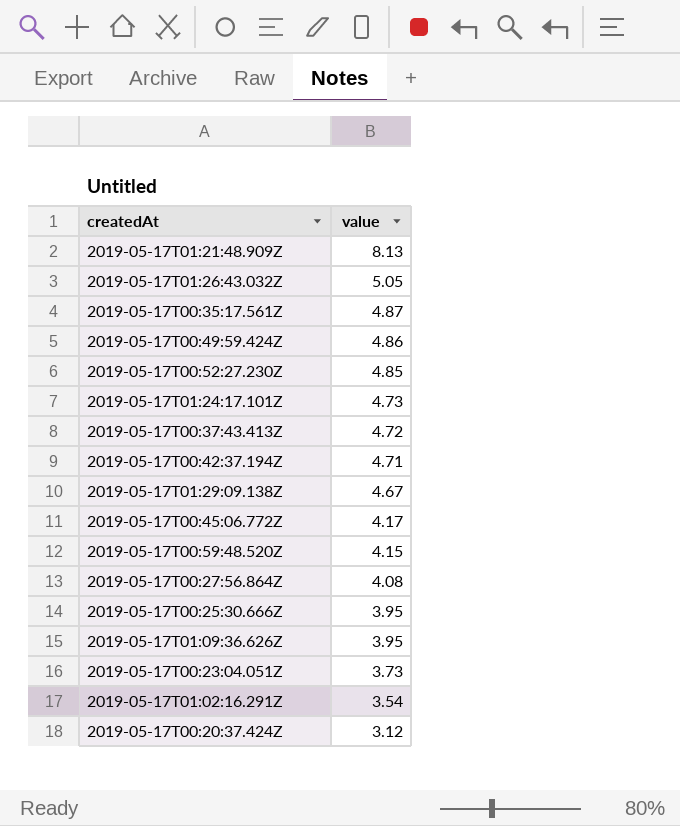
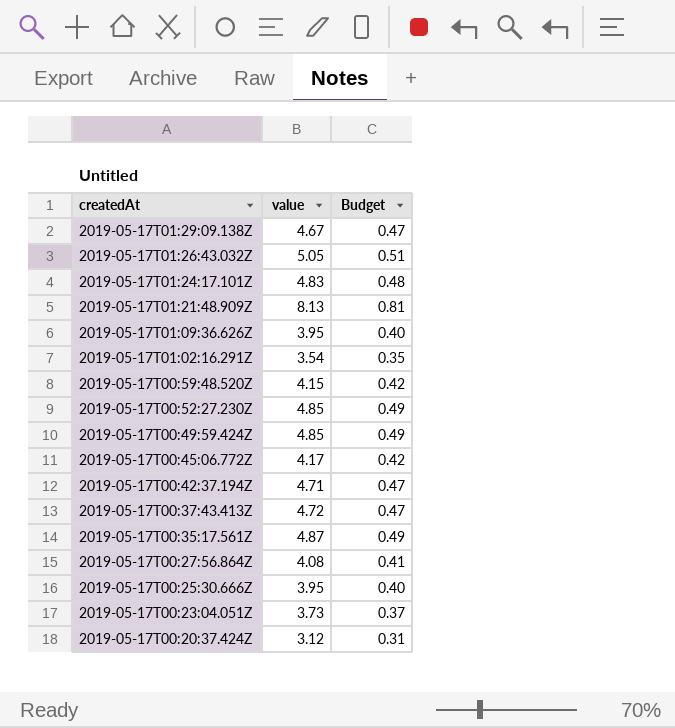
row order: value descending -> createdAt descending
column Budget | formula: none -> [value] * 0.1
2019-05-17T01:24:17.101Z | value: 4.73 -> 4.83
2019-05-17T00:49:59.424Z | value: 4.86 -> 4.85

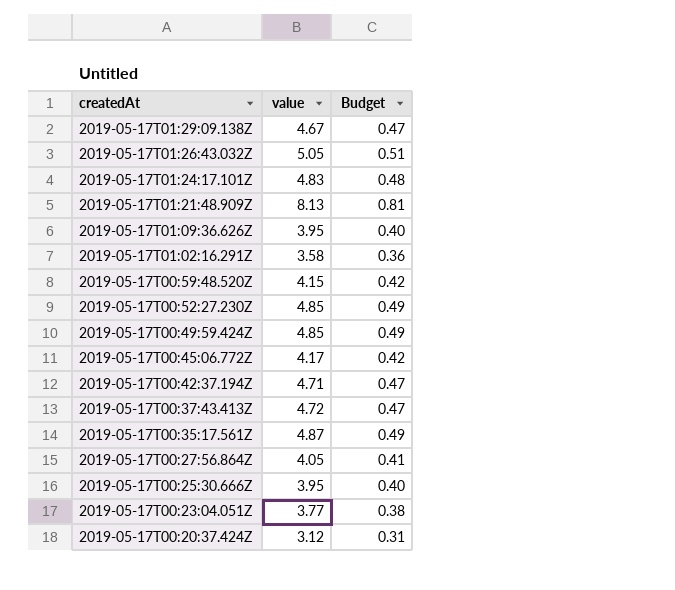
2019-05-17T01:02:16.291Z | value: 3.54 -> 3.58
2019-05-17T01:02:16.291Z | Budget: 0.35 -> 0.36
2019-05-17T00:27:56.864Z | value: 4.08 -> 4.05
2019-05-17T00:23:04.051Z | value: 3.73 -> 3.77
2019-05-17T00:23:04.051Z | Budget: 0.37 -> 0.38

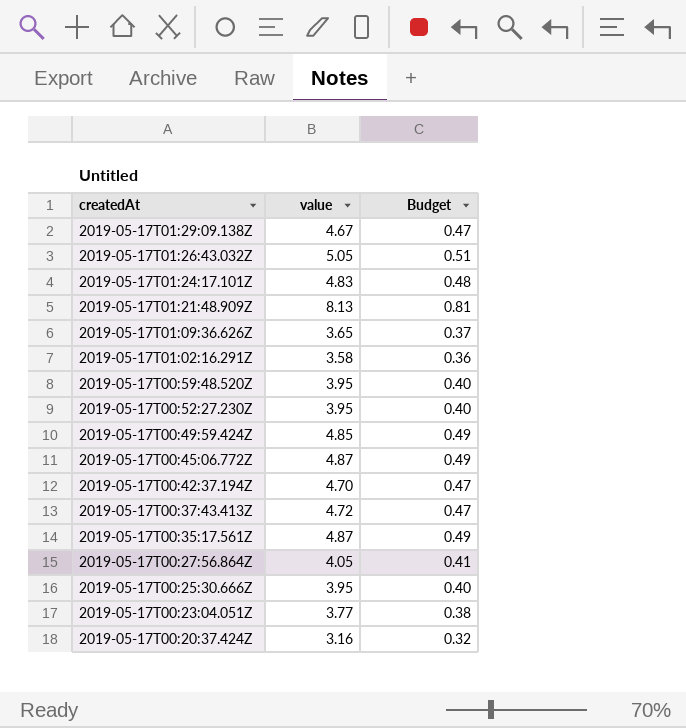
2019-05-17T01:09:36.626Z | value: 3.95 -> 3.65
2019-05-17T01:09:36.626Z | Budget: 0.40 -> 0.37
2019-05-17T00:59:48.520Z | value: 4.15 -> 3.95
2019-05-17T00:59:48.520Z | Budget: 0.42 -> 0.40
2019-05-17T00:52:27.230Z | value: 4.85 -> 3.95
2019-05-17T00:52:27.230Z | Budget: 0.49 -> 0.40
2019-05-17T00:45:06.772Z | value: 4.17 -> 4.87
2019-05-17T00:45:06.772Z | Budget: 0.42 -> 0.49
2019-05-17T00:42:37.194Z | value: 4.71 -> 4.70
2019-05-17T00:20:37.424Z | value: 3.12 -> 3.16
2019-05-17T00:20:37.424Z | Budget: 0.31 -> 0.32

